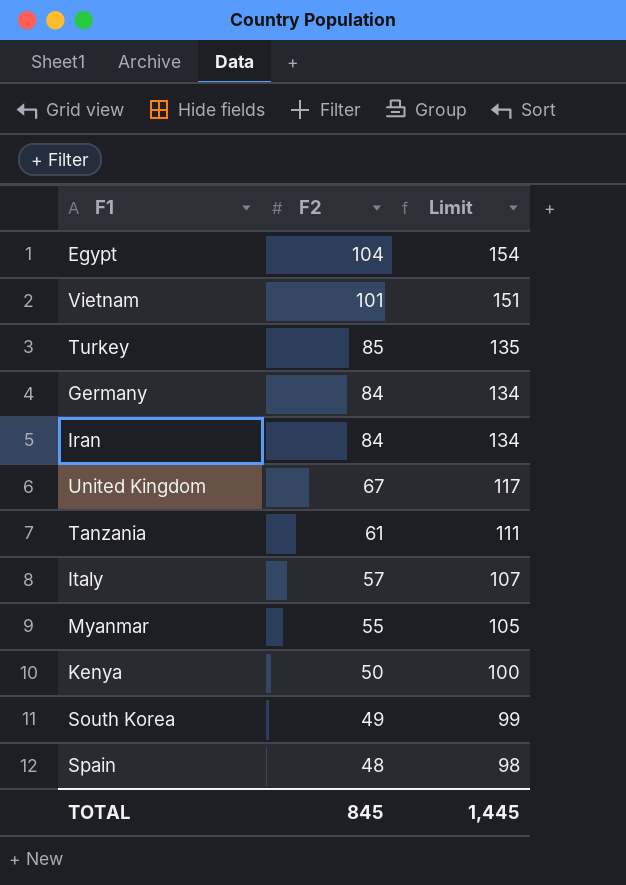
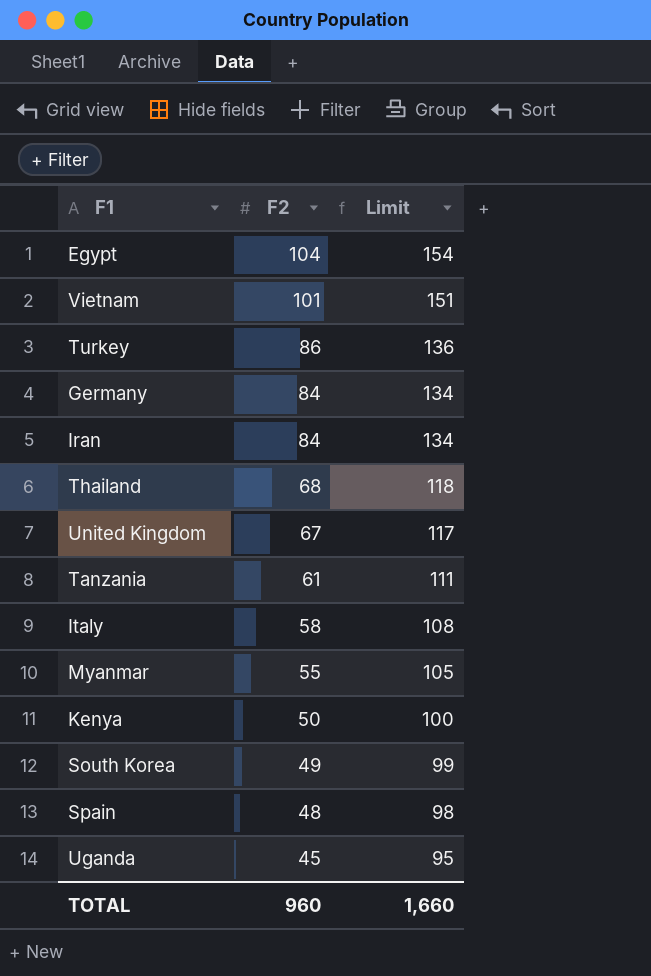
Turkey | F2: 85 -> 86
Turkey | Limit: 135 -> 136
row Thailand: none -> 68 | 118
Italy | F2: 57 -> 58
Italy | Limit: 107 -> 108
row Uganda: none -> 45 | 95
TOTAL | F2: 845 -> 960
TOTAL | Limit: 1,445 -> 1,660

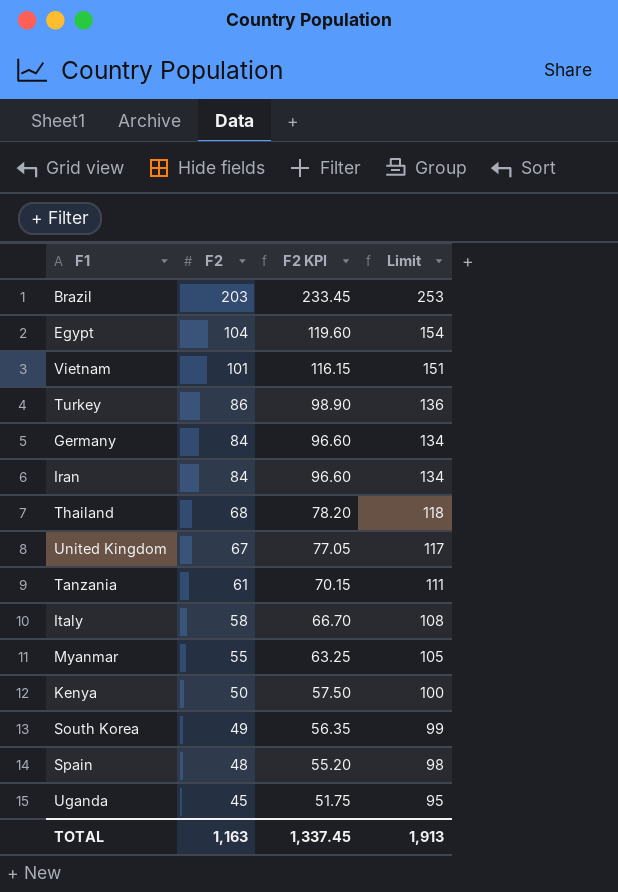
column F2 KPI | formula: none -> [F2] * 1.15
row Brazil: none -> 203 | 233.45 | 253
TOTAL | F2: 960 -> 1,163
TOTAL | Limit: 1,660 -> 1,913

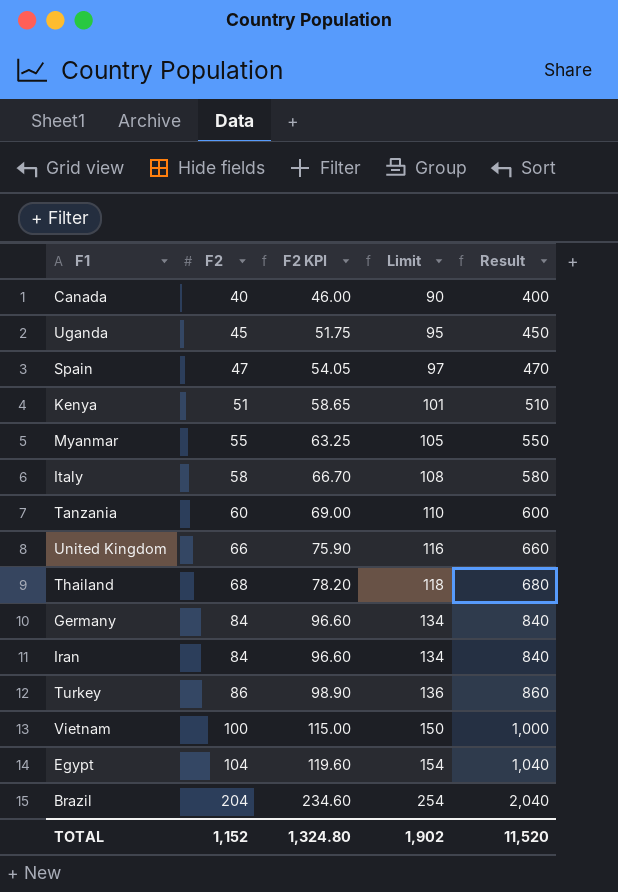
row order: F2 descending -> F2 ascending
column Result | formula: none -> [F2] * 10
row South Korea: 49 | 56.35 | 99 -> none
row Canada: none -> 40 | 46.00 | 90 | 400
Spain | F2: 48 -> 47
Spain | F2 KPI: 55.20 -> 54.05
Spain | Limit: 98 -> 97
Kenya | F2: 50 -> 51
Kenya | F2 KPI: 57.50 -> 58.65
Kenya | Limit: 100 -> 101
Tanzania | F2: 61 -> 60
Tanzania | F2 KPI: 70.15 -> 69.00
Tanzania | Limit: 111 -> 110
United Kingdom | F2: 67 -> 66
United Kingdom | F2 KPI: 77.05 -> 75.90
United Kingdom | Limit: 117 -> 116
Vietnam | F2: 101 -> 100
Vietnam | F2 KPI: 116.15 -> 115.00
Vietnam | Limit: 151 -> 150
Brazil | F2: 203 -> 204
Brazil | F2 KPI: 233.45 -> 234.60
Brazil | Limit: 253 -> 254
TOTAL | F2: 1,163 -> 1,152
TOTAL | F2 KPI: 1,337.45 -> 1,324.80
TOTAL | Limit: 1,913 -> 1,902

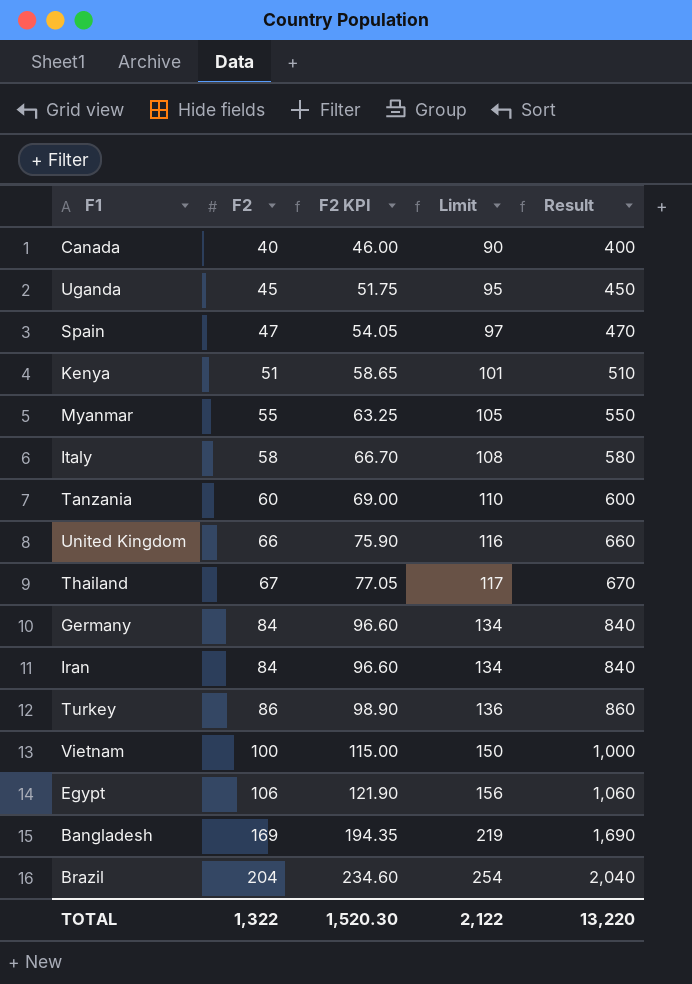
Thailand | F2: 68 -> 67
Thailand | F2 KPI: 78.20 -> 77.05
Thailand | Limit: 118 -> 117
Thailand | Result: 680 -> 670
Egypt | F2: 104 -> 106
Egypt | F2 KPI: 119.60 -> 121.90
Egypt | Limit: 154 -> 156
Egypt | Result: 1,040 -> 1,060
row Bangladesh: none -> 169 | 194.35 | 219 | 1,690
TOTAL | F2: 1,152 -> 1,322
TOTAL | F2 KPI: 1,324.80 -> 1,520.30
TOTAL | Limit: 1,902 -> 2,122
TOTAL | Result: 11,520 -> 13,220

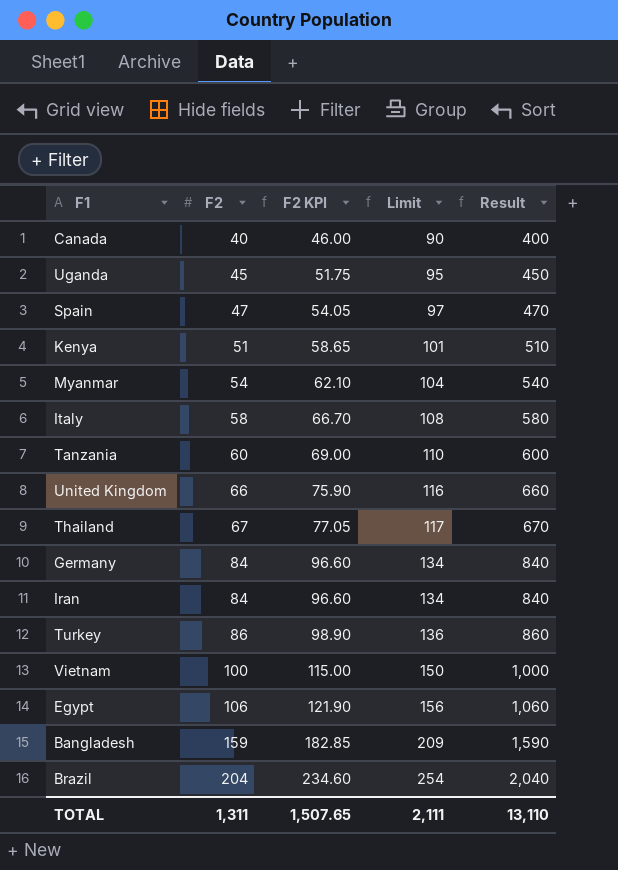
Myanmar | F2: 55 -> 54
Myanmar | F2 KPI: 63.25 -> 62.10
Myanmar | Limit: 105 -> 104
Myanmar | Result: 550 -> 540
Bangladesh | F2: 169 -> 159
Bangladesh | F2 KPI: 194.35 -> 182.85
Bangladesh | Limit: 219 -> 209
Bangladesh | Result: 1,690 -> 1,590
TOTAL | F2: 1,322 -> 1,311
TOTAL | F2 KPI: 1,520.30 -> 1,507.65
TOTAL | Limit: 2,122 -> 2,111
TOTAL | Result: 13,220 -> 13,110

